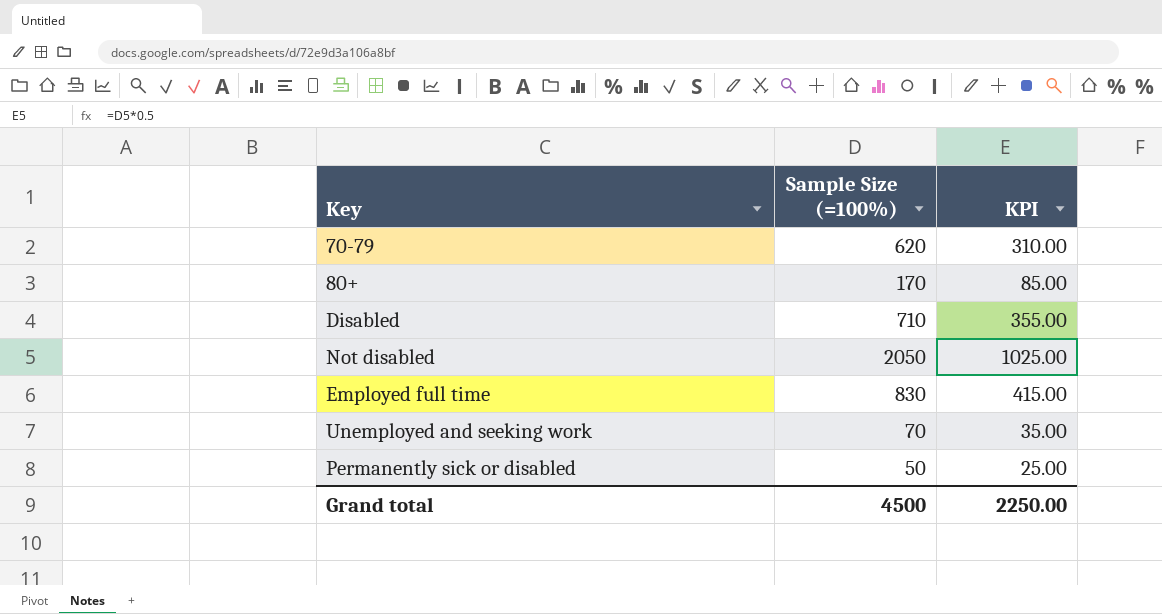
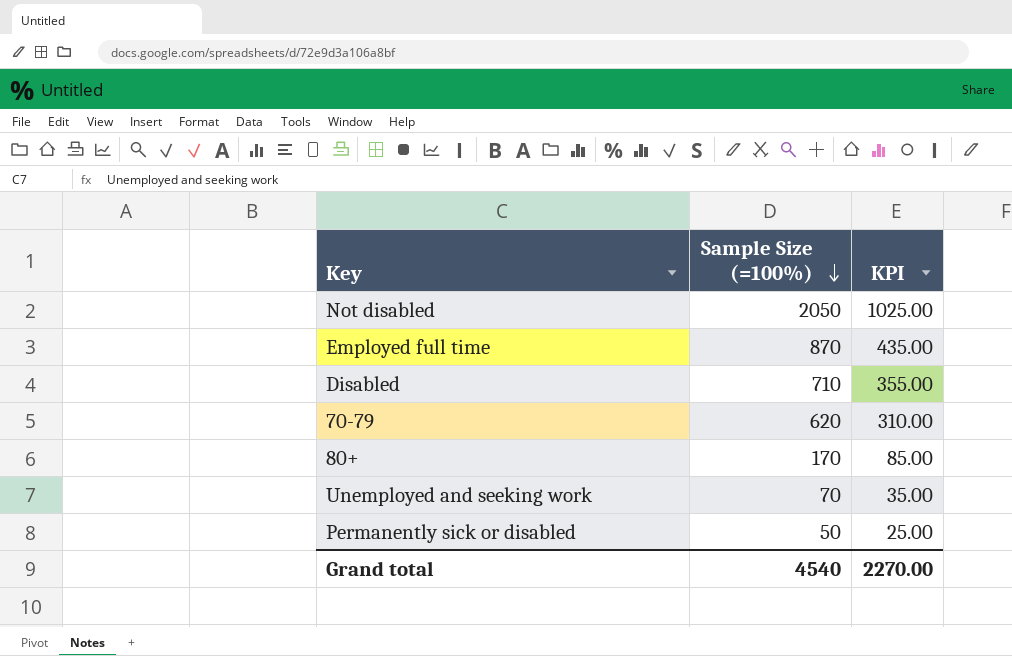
row order: none -> Sample Size (=100%) descending
Employed full time | Sample Size (=100%): 830 -> 870
Employed full time | KPI: 415.00 -> 435.00
Grand total | Sample Size (=100%): 4500 -> 4540
Grand total | KPI: 2250.00 -> 2270.00

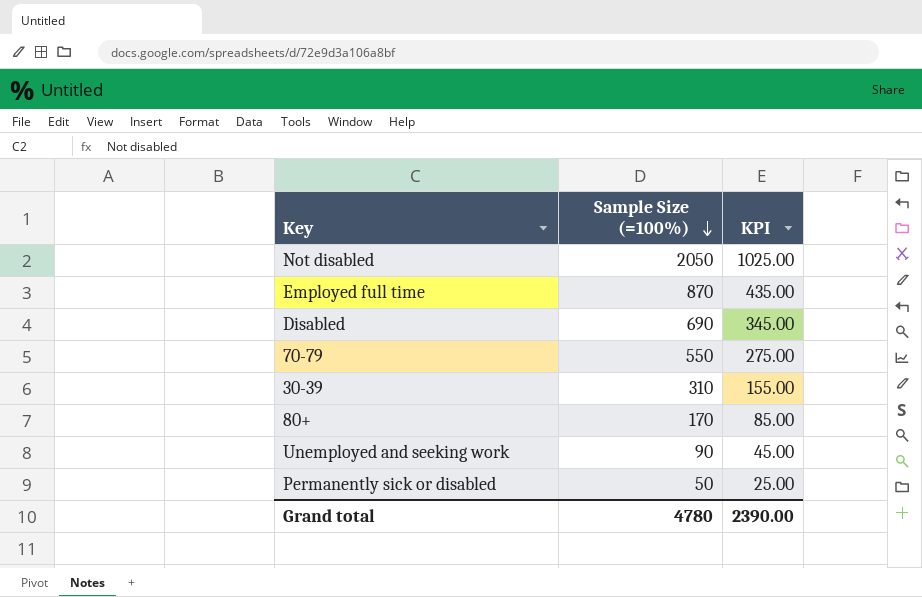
Disabled | Sample Size (=100%): 710 -> 690
Disabled | KPI: 355.00 -> 345.00
70-79 | Sample Size (=100%): 620 -> 550
70-79 | KPI: 310.00 -> 275.00
row 30-39: none -> 310 | 155.00
Unemployed and seeking work | Sample Size (=100%): 70 -> 90
Unemployed and seeking work | KPI: 35.00 -> 45.00
Grand total | Sample Size (=100%): 4540 -> 4780
Grand total | KPI: 2270.00 -> 2390.00

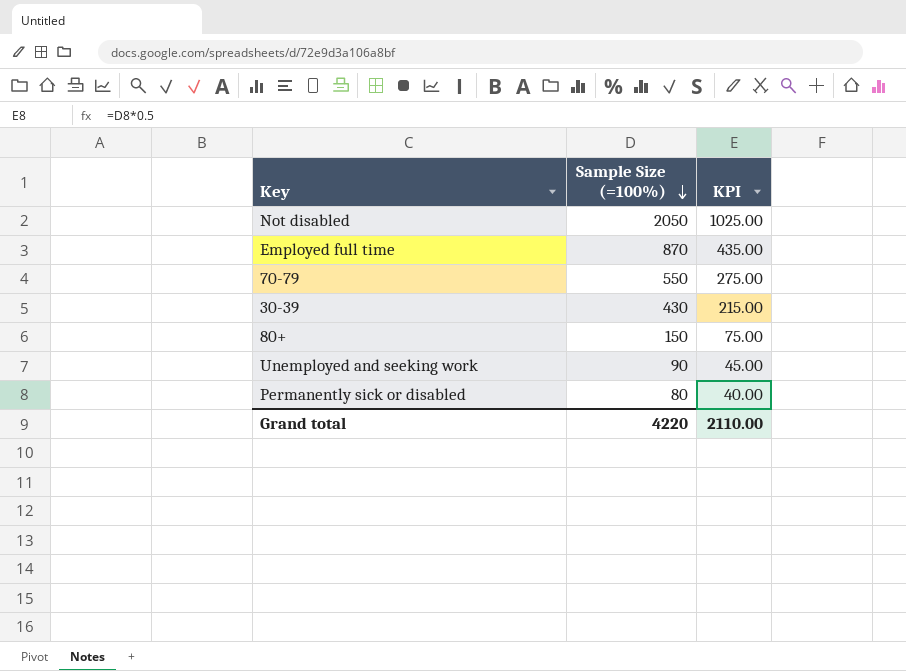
row Disabled: 690 | 345.00 -> none
30-39 | Sample Size (=100%): 310 -> 430
30-39 | KPI: 155.00 -> 215.00
80+ | Sample Size (=100%): 170 -> 150
80+ | KPI: 85.00 -> 75.00
Permanently sick or disabled | Sample Size (=100%): 50 -> 80
Permanently sick or disabled | KPI: 25.00 -> 40.00
Grand total | Sample Size (=100%): 4780 -> 4220
Grand total | KPI: 2390.00 -> 2110.00

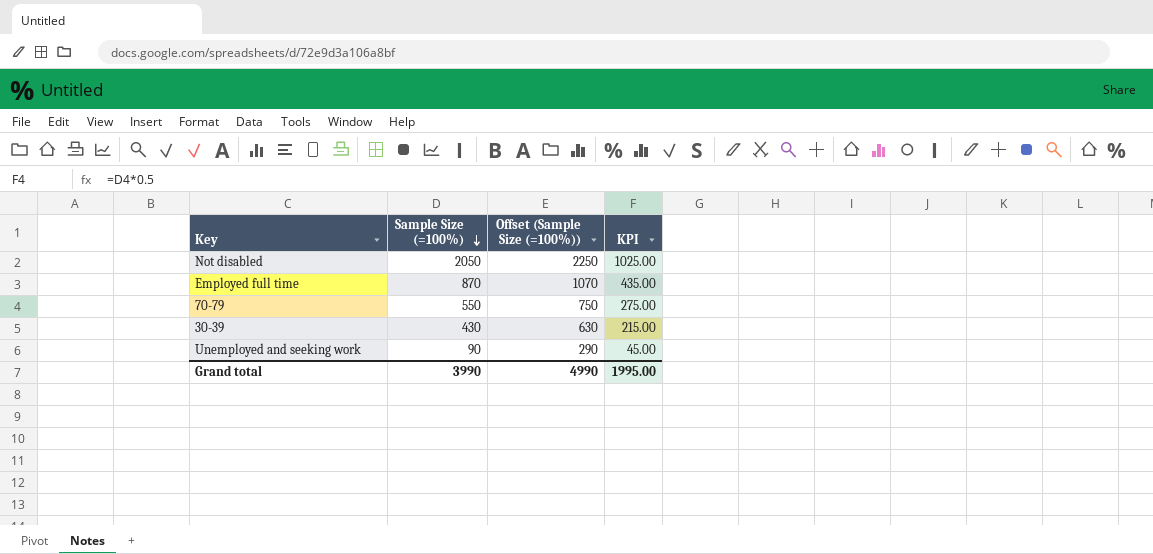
column Offset (Sample Size (=100%)) | formula: none -> [Sample Size (=100%)] + 200
row 80+: 150 | 75.00 -> none
row Permanently sick or disabled: 80 | 40.00 -> none
Grand total | Sample Size (=100%): 4220 -> 3990
Grand total | KPI: 2110.00 -> 1995.00

